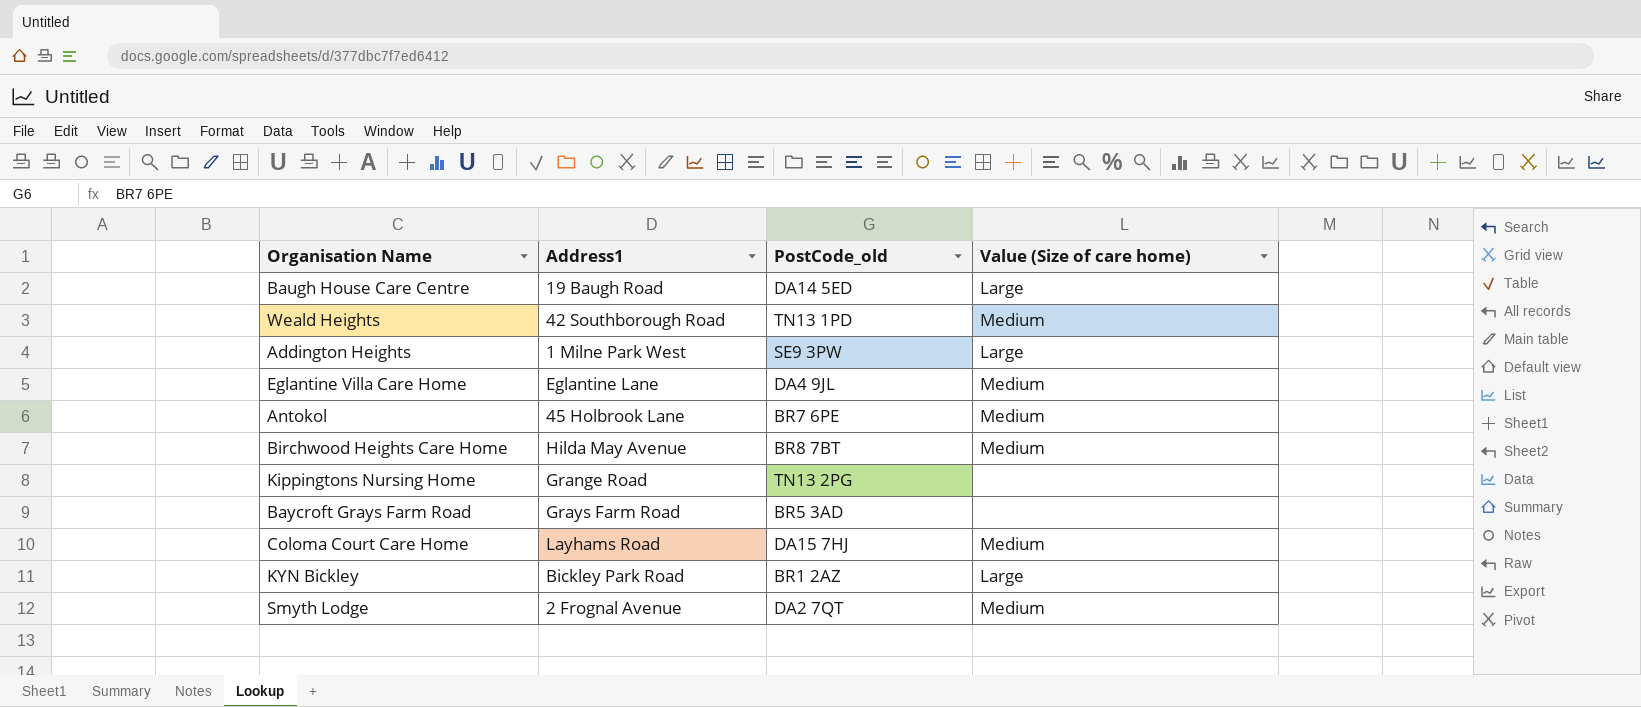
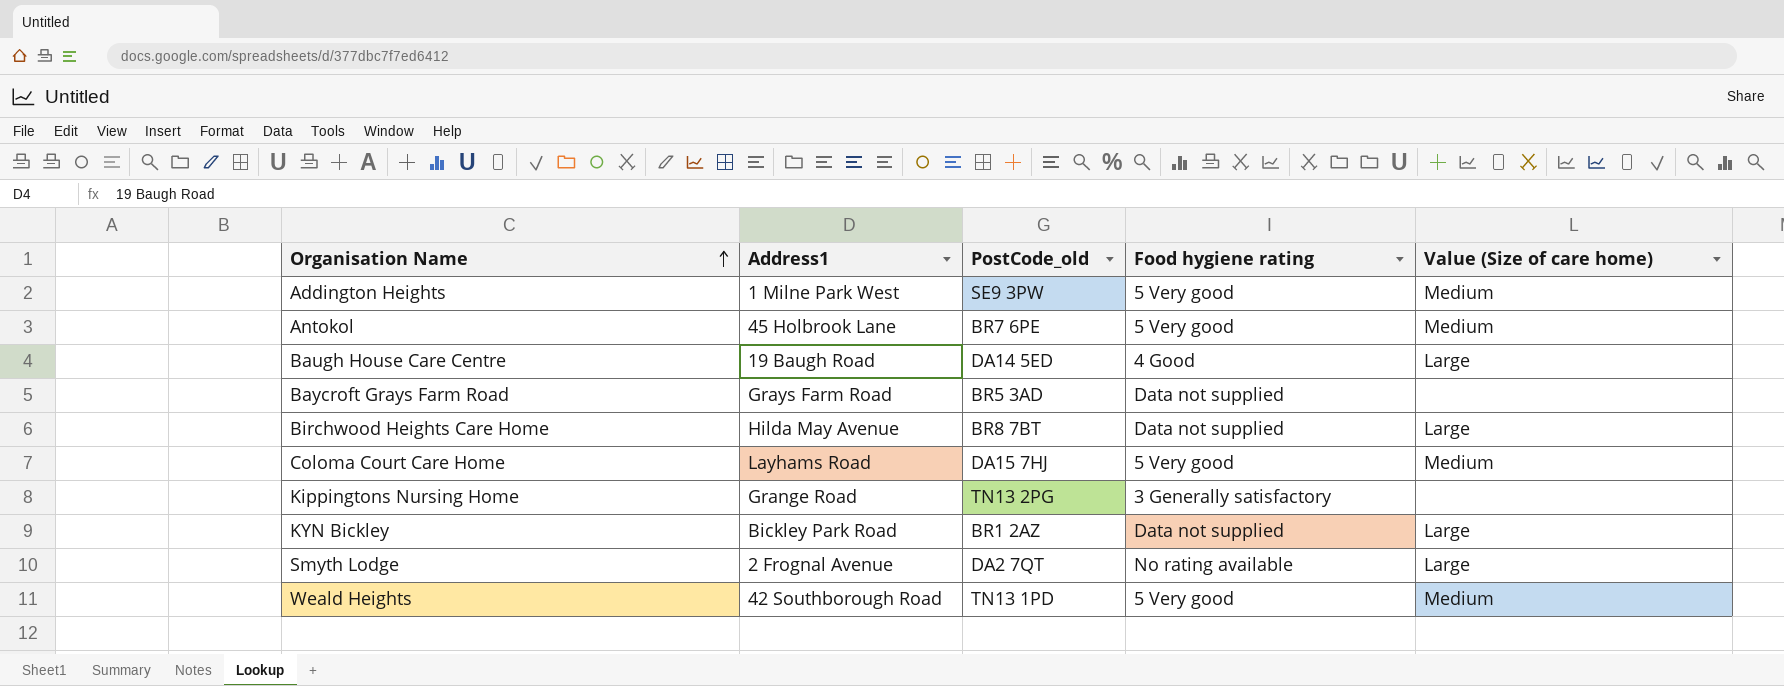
row order: none -> Organisation Name ascending
column Food hygiene rating | position: none -> 4
row Eglantine Villa Care Home: Eglantine Lane | DA4 9JL | Medium -> none
Addington Heights | Value (Size of care home): Large -> Medium
Birchwood Heights Care Home | Value (Size of care home): Medium -> Large
Smyth Lodge | Value (Size of care home): Medium -> Large

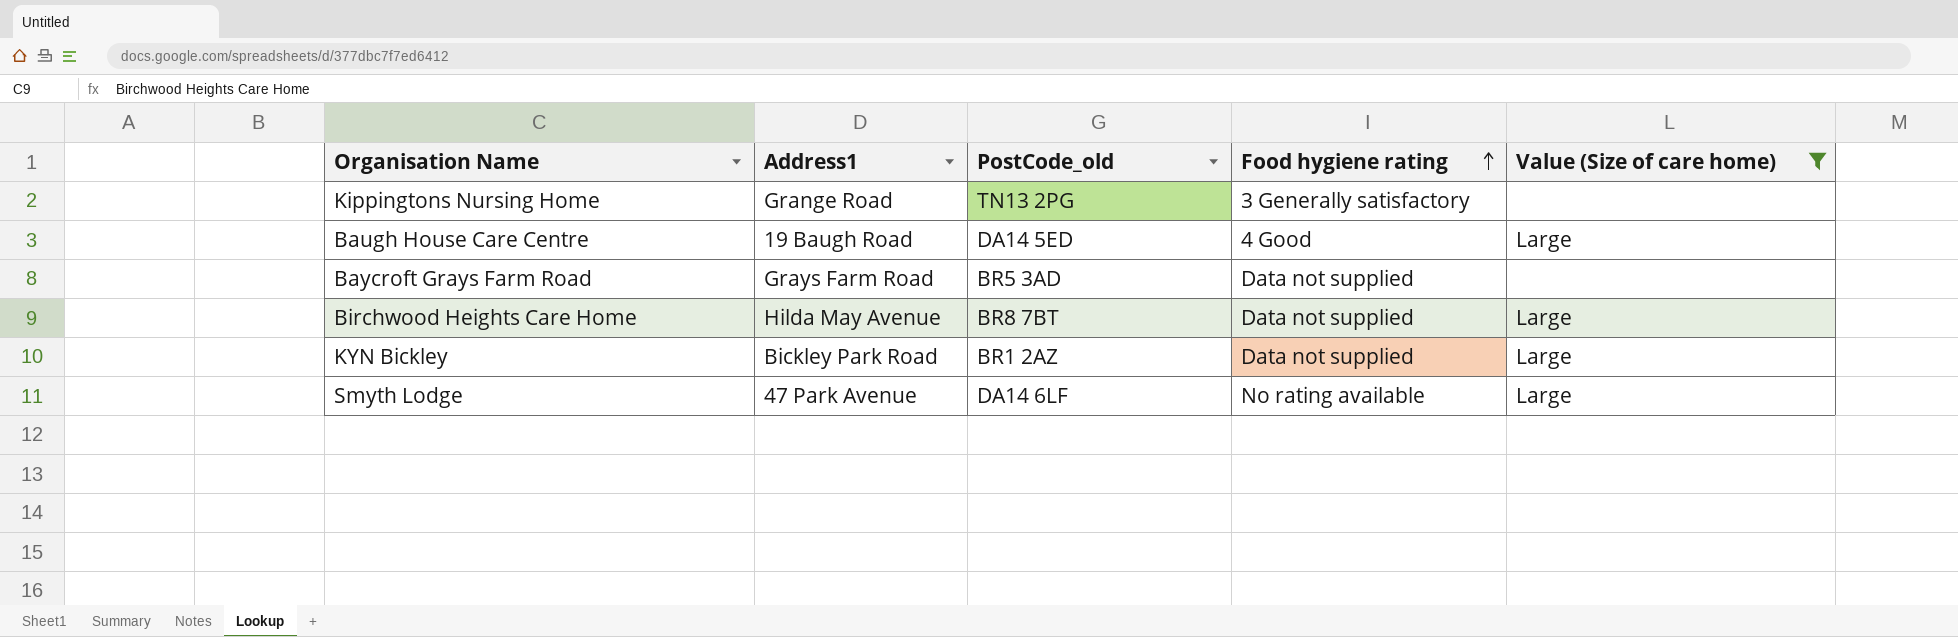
filter: none -> Value (Size of care home) != Medium
row order: Organisation Name ascending -> Food hygiene rating ascending
Smyth Lodge | Address1: 2 Frognal Avenue -> 47 Park Avenue
Smyth Lodge | PostCode_old: DA2 7QT -> DA14 6LF

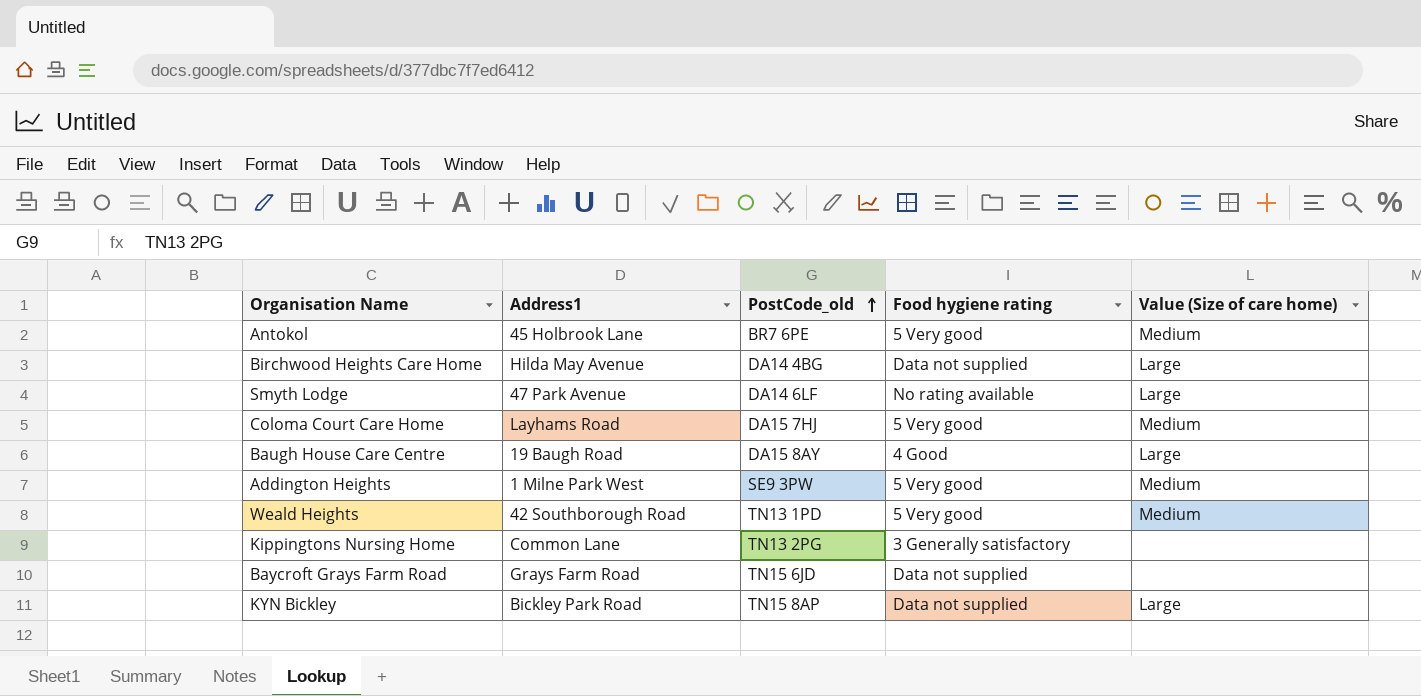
filter: Value (Size of care home) != Medium -> none
row order: Food hygiene rating ascending -> PostCode_old ascending
Birchwood Heights Care Home | PostCode_old: BR8 7BT -> DA14 4BG
Baugh House Care Centre | PostCode_old: DA14 5ED -> DA15 8AY
Kippingtons Nursing Home | Address1: Grange Road -> Common Lane
Baycroft Grays Farm Road | PostCode_old: BR5 3AD -> TN15 6JD
KYN Bickley | PostCode_old: BR1 2AZ -> TN15 8AP

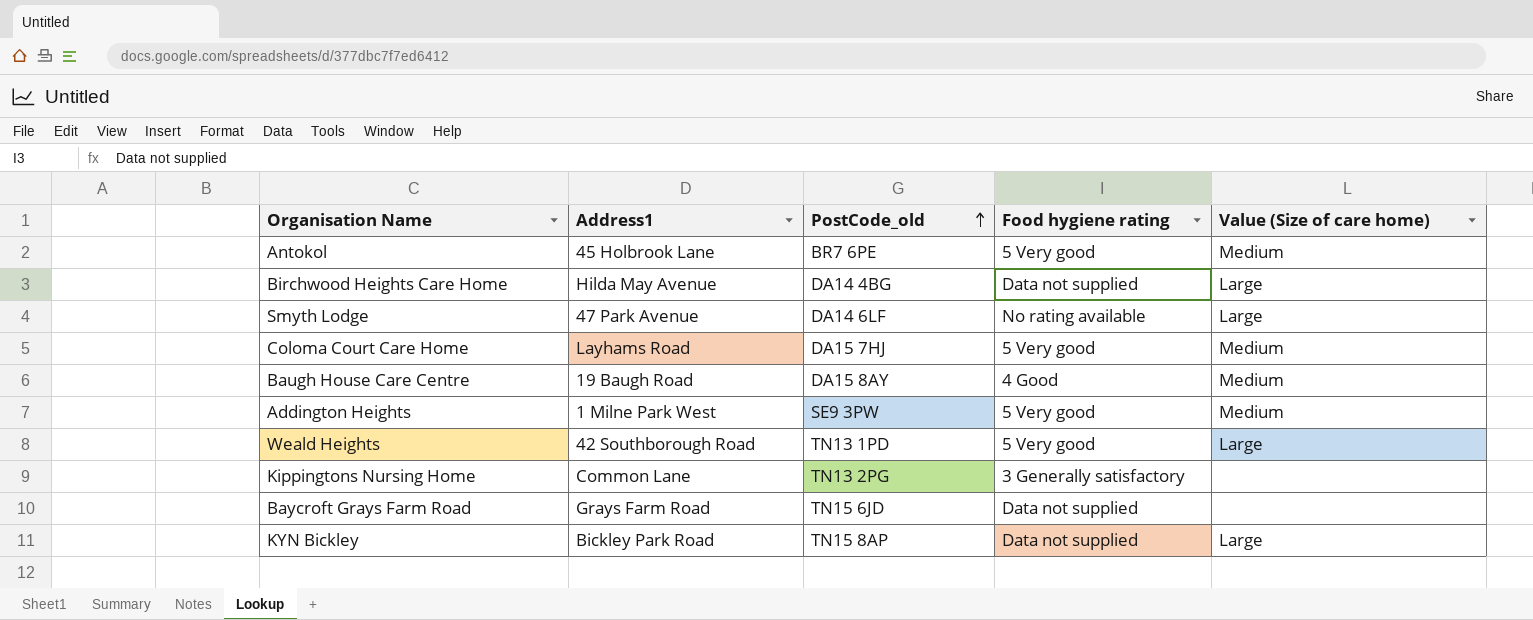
Baugh House Care Centre | Value (Size of care home): Large -> Medium
Weald Heights | Value (Size of care home): Medium -> Large

